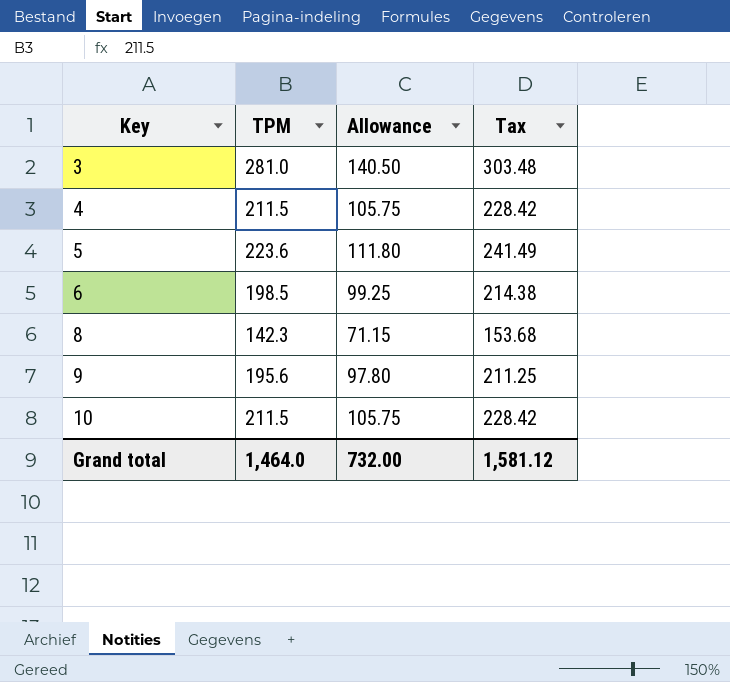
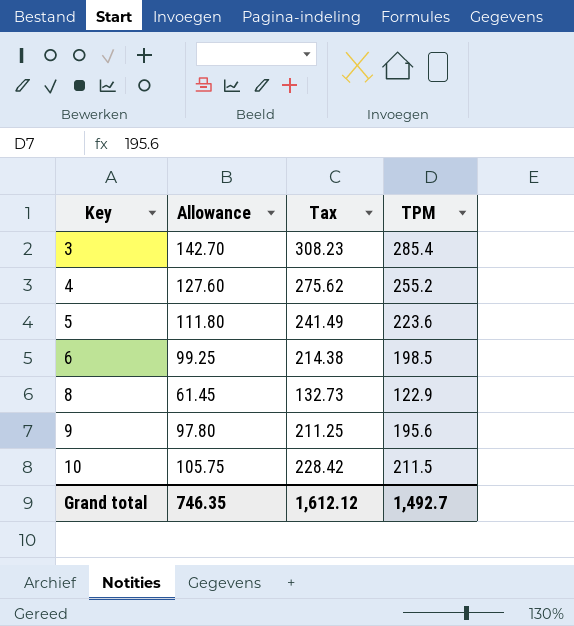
column TPM | position: 2 -> 4
3 | Allowance: 140.50 -> 142.70
3 | Tax: 303.48 -> 308.23
3 | TPM: 281.0 -> 285.4
4 | Allowance: 105.75 -> 127.60
4 | Tax: 228.42 -> 275.62
4 | TPM: 211.5 -> 255.2
8 | Allowance: 71.15 -> 61.45
8 | Tax: 153.68 -> 132.73
8 | TPM: 142.3 -> 122.9
Grand total | Allowance: 732.00 -> 746.35
Grand total | Tax: 1,581.12 -> 1,612.12
Grand total | TPM: 1,464.0 -> 1,492.7

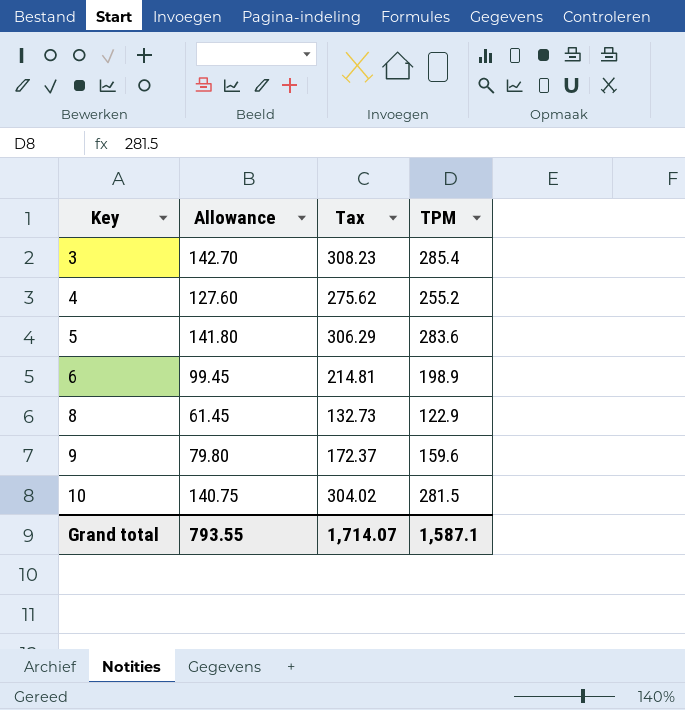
5 | Allowance: 111.80 -> 141.80
5 | Tax: 241.49 -> 306.29
5 | TPM: 223.6 -> 283.6
6 | Allowance: 99.25 -> 99.45
6 | Tax: 214.38 -> 214.81
6 | TPM: 198.5 -> 198.9
9 | Allowance: 97.80 -> 79.80
9 | Tax: 211.25 -> 172.37
9 | TPM: 195.6 -> 159.6
10 | Allowance: 105.75 -> 140.75
10 | Tax: 228.42 -> 304.02
10 | TPM: 211.5 -> 281.5
Grand total | Allowance: 746.35 -> 793.55
Grand total | Tax: 1,612.12 -> 1,714.07
Grand total | TPM: 1,492.7 -> 1,587.1

